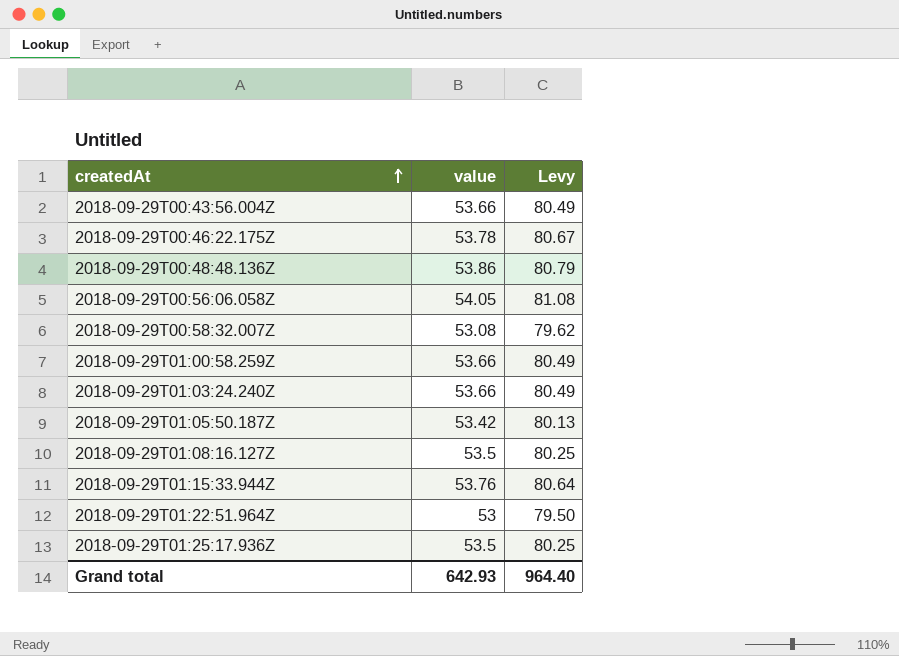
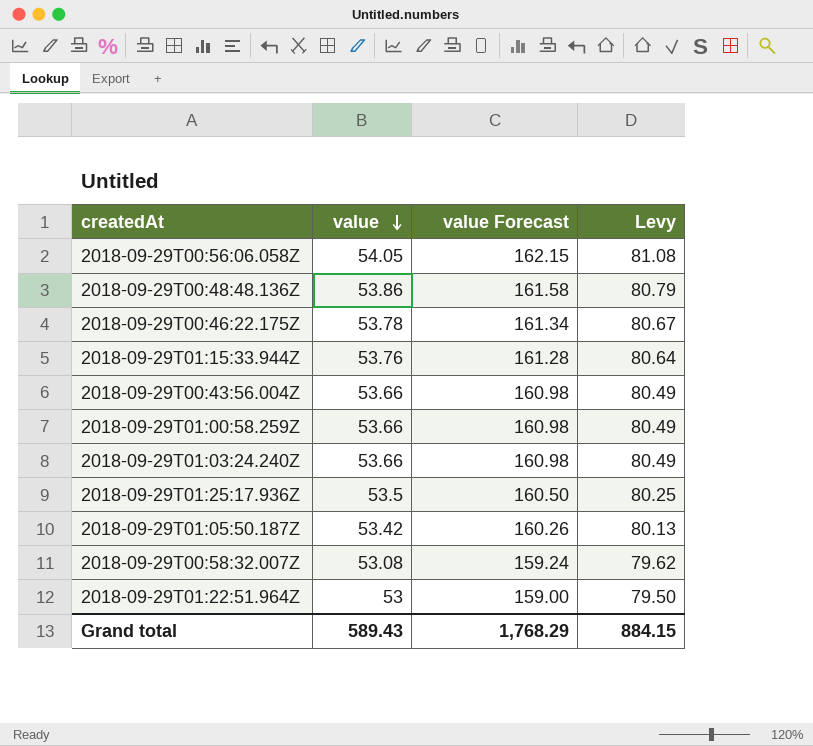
row order: createdAt ascending -> value descending
column value Forecast | formula: none -> [value] * 3
row 2018-09-29T01:08:16.127Z: 53.5 | 80.25 -> none
Grand total | value: 642.93 -> 589.43
Grand total | Levy: 964.40 -> 884.15

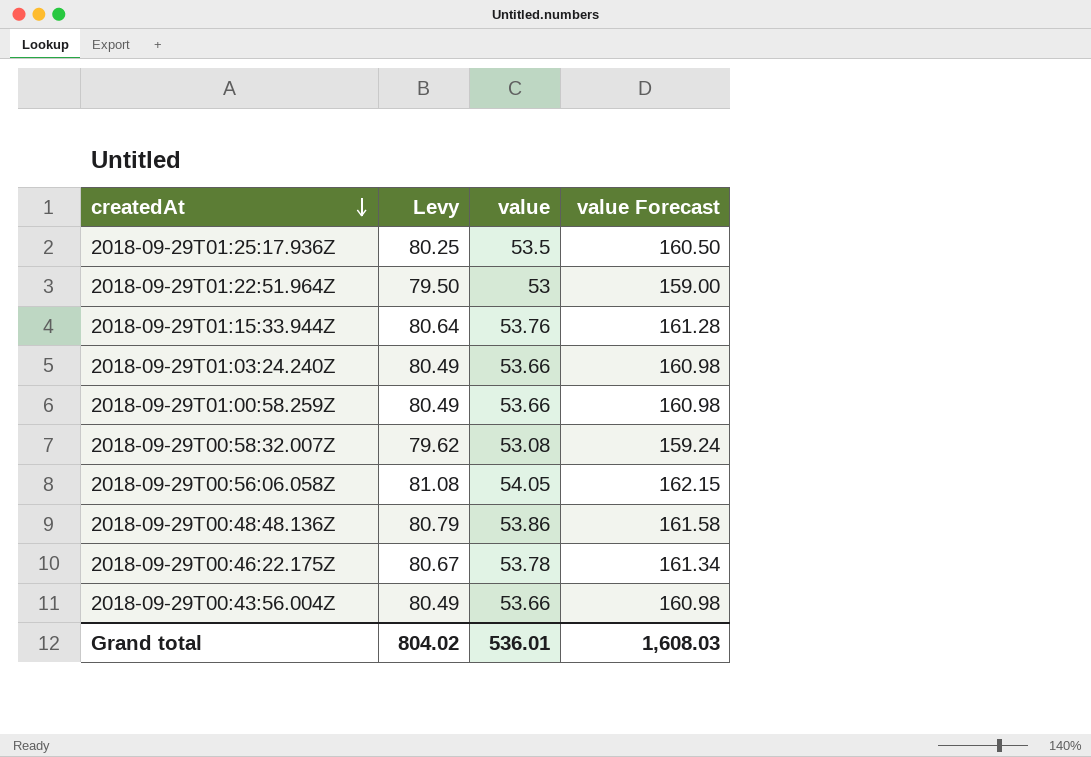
row order: value descending -> createdAt descending
column Levy | position: 4 -> 2
row 2018-09-29T01:05:50.187Z: 53.42 | 160.26 | 80.13 -> none
Grand total | Levy: 884.15 -> 804.02
Grand total | value: 589.43 -> 536.01
Grand total | value Forecast: 1,768.29 -> 1,608.03

